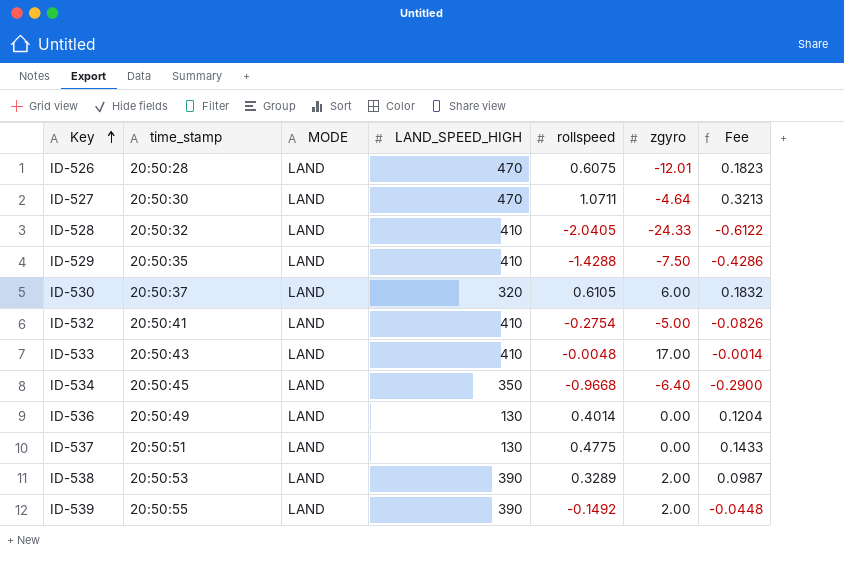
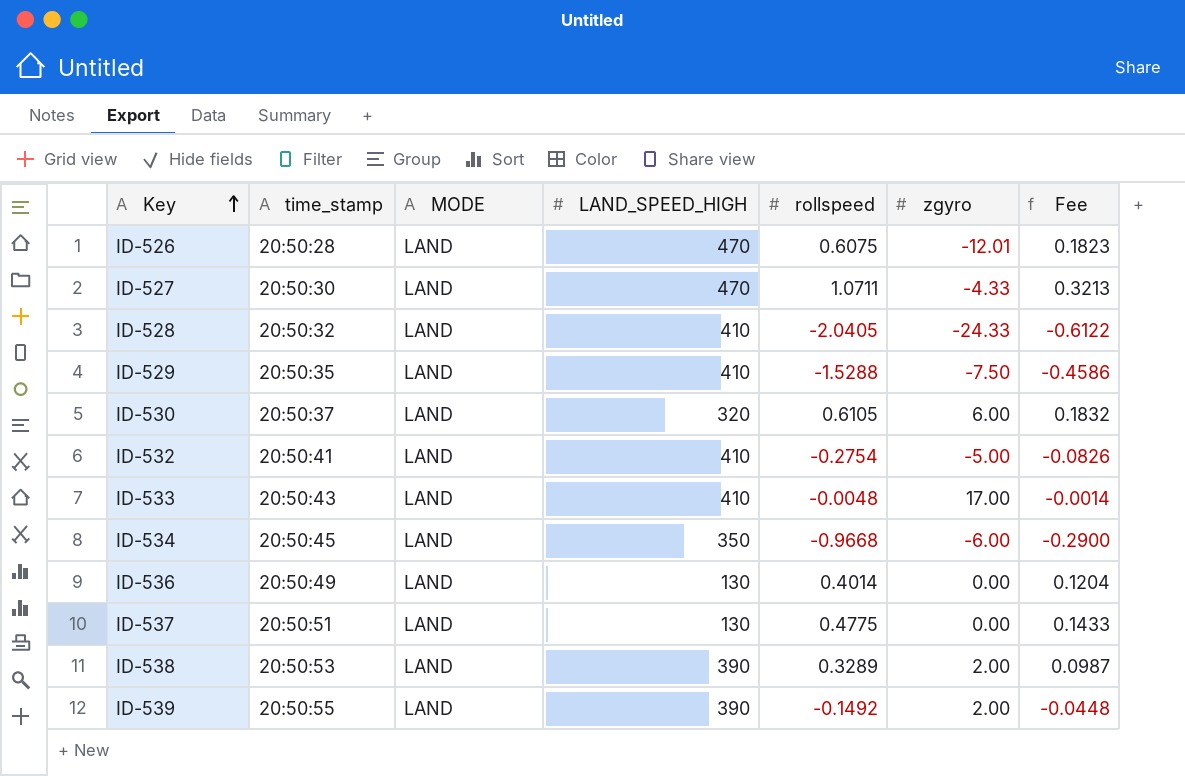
ID-527 | zgyro: -4.64 -> -4.33
ID-529 | rollspeed: -1.4288 -> -1.5288
ID-529 | Fee: -0.4286 -> -0.4586
ID-534 | zgyro: -6.40 -> -6.00

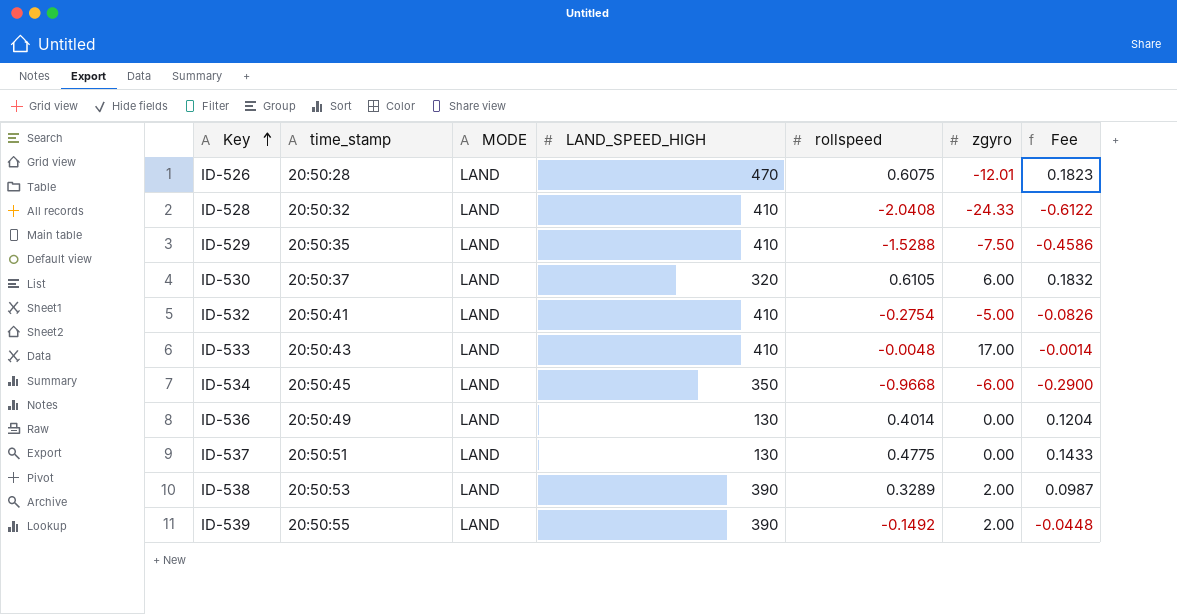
row ID-527: 20:50:30 | LAND | 470 | 1.0711 | -4.33 | 0.3213 -> none
ID-528 | rollspeed: -2.0405 -> -2.0408

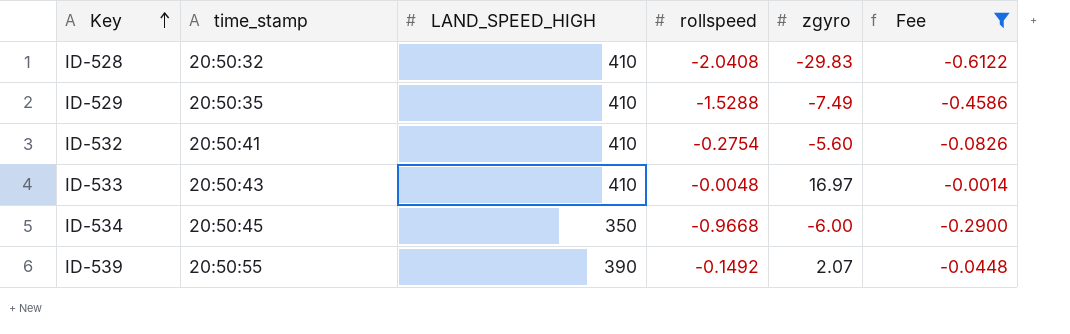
filter: none -> Fee <= -0.0014
column MODE | position: 3 -> none
ID-528 | zgyro: -24.33 -> -29.83
ID-529 | zgyro: -7.50 -> -7.49
ID-532 | zgyro: -5.00 -> -5.60
ID-533 | zgyro: 17.00 -> 16.97
ID-539 | zgyro: 2.00 -> 2.07

